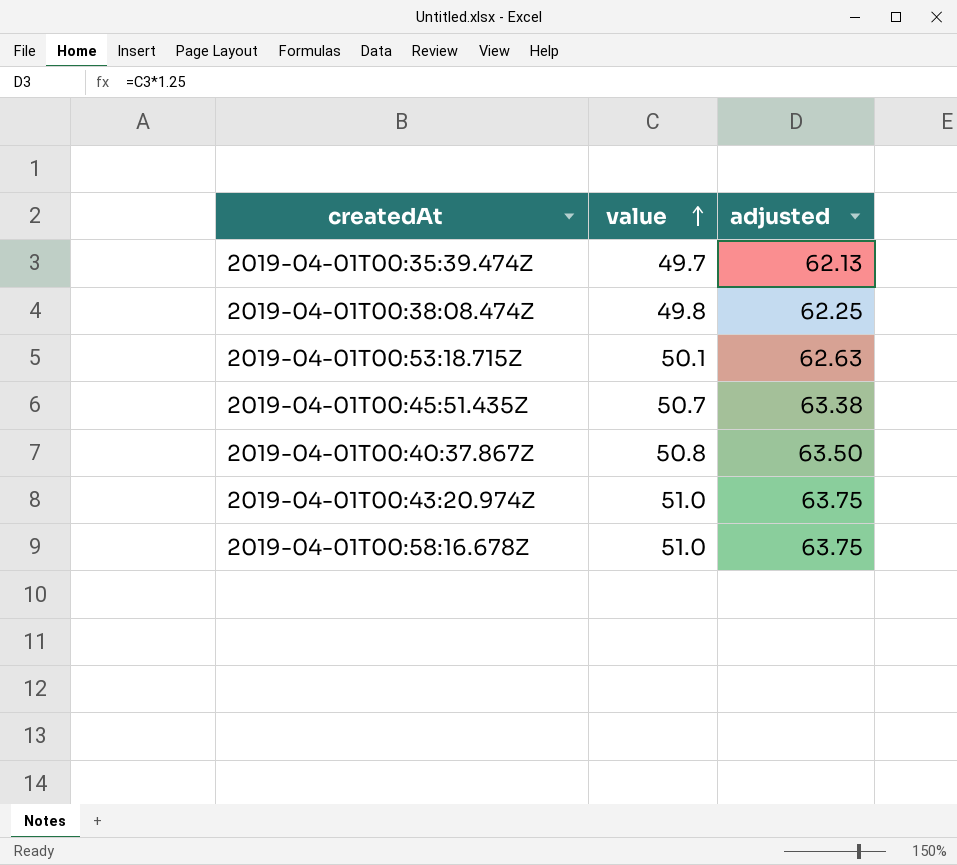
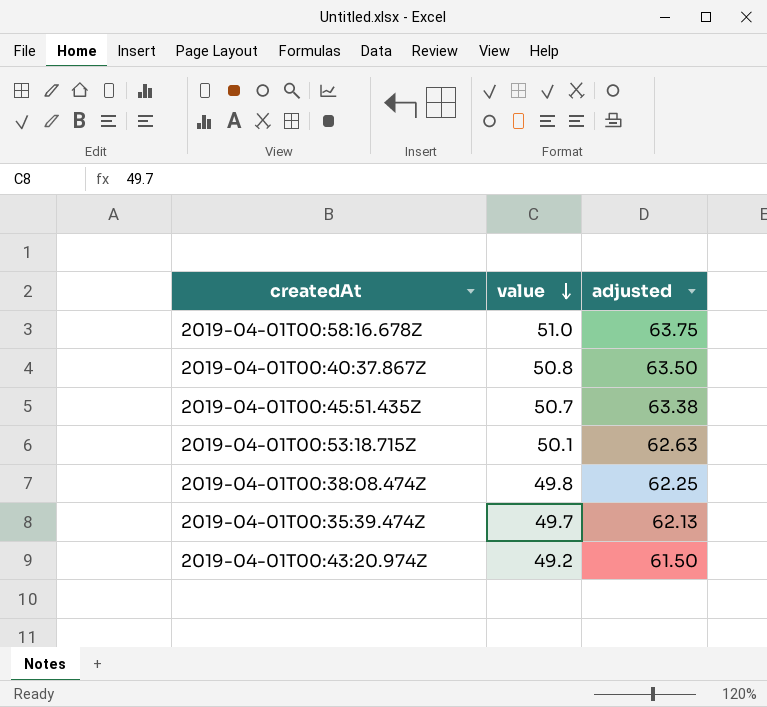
row order: value ascending -> value descending
2019-04-01T00:43:20.974Z | value: 51.0 -> 49.2
2019-04-01T00:43:20.974Z | adjusted: 63.75 -> 61.50

